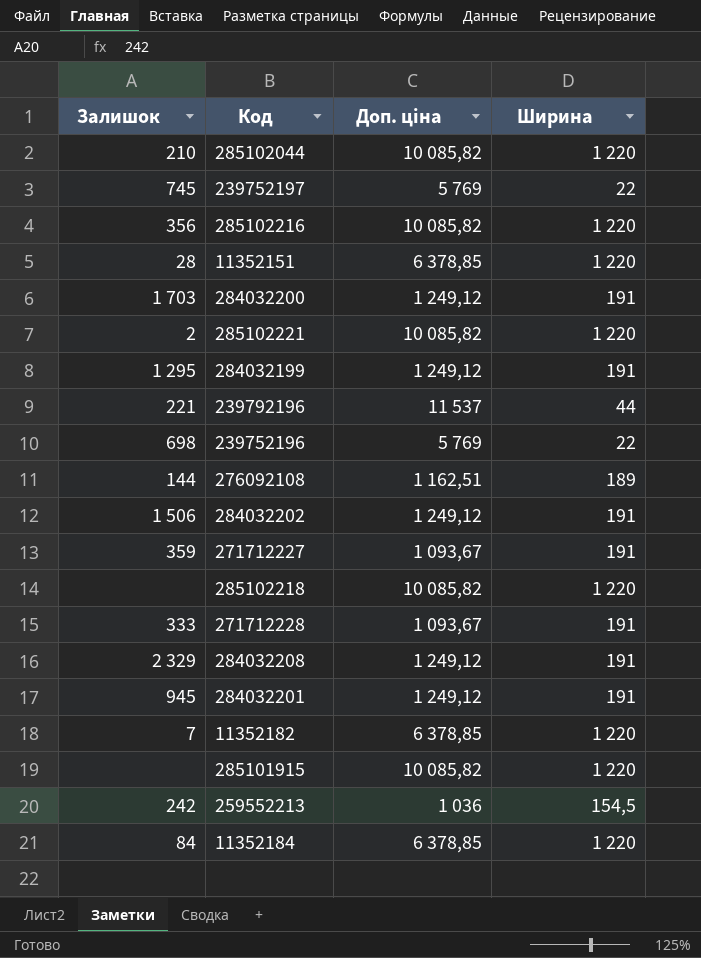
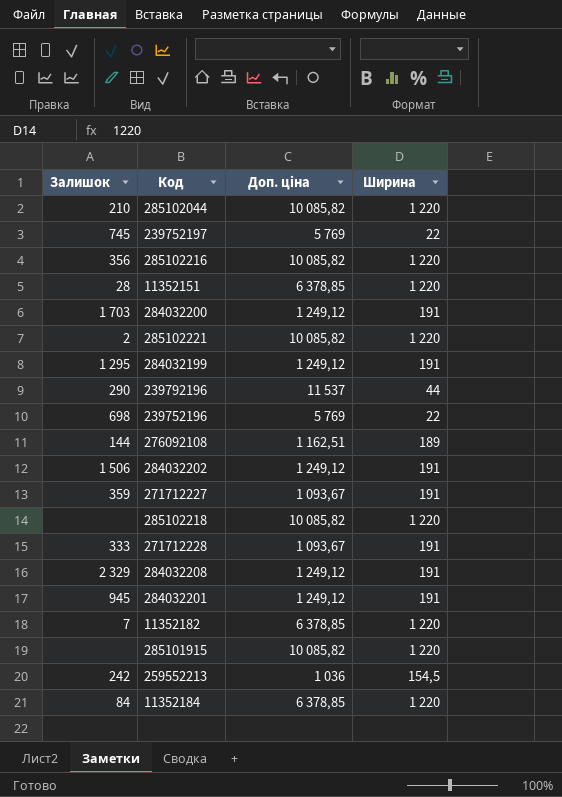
239792196 | Залишок: 221 -> 290

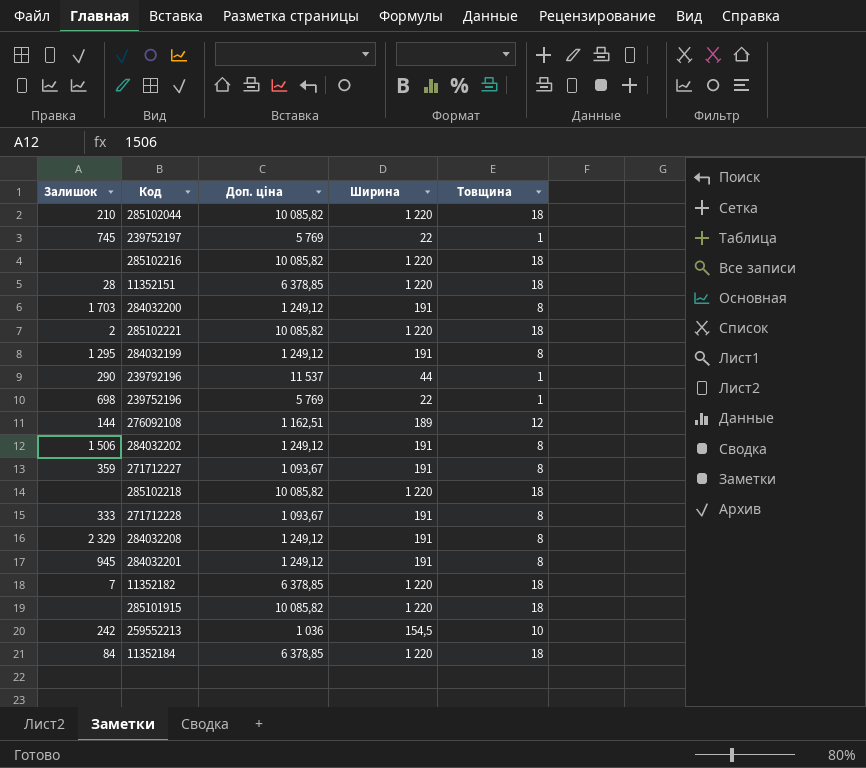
column Товщина | position: none -> 5
285102216 | Залишок: 356 -> none

